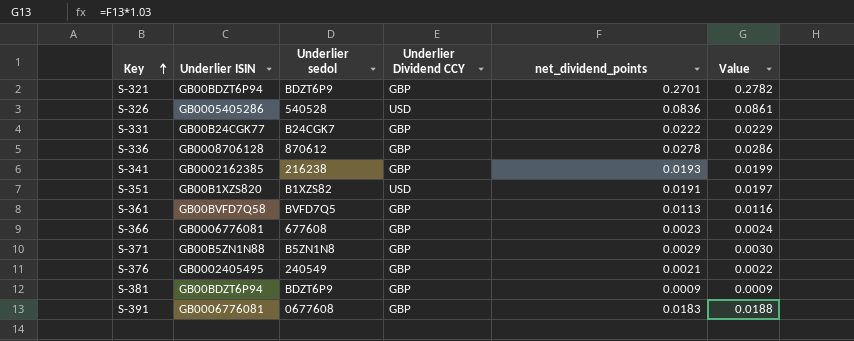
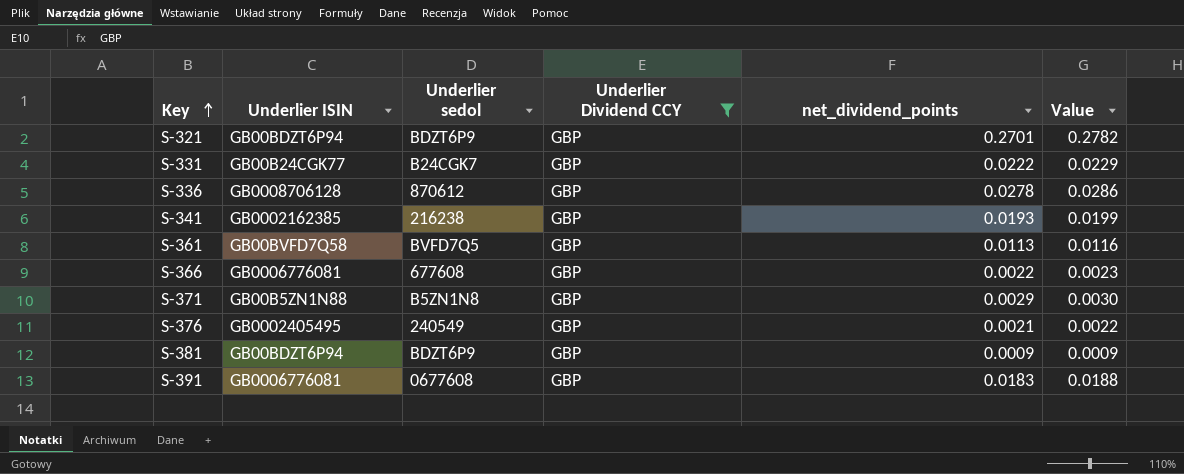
filter: none -> Underlier Dividend CCY = GBP
S-366 | net_dividend_points: 0.0023 -> 0.0022
S-366 | Value: 0.0024 -> 0.0023

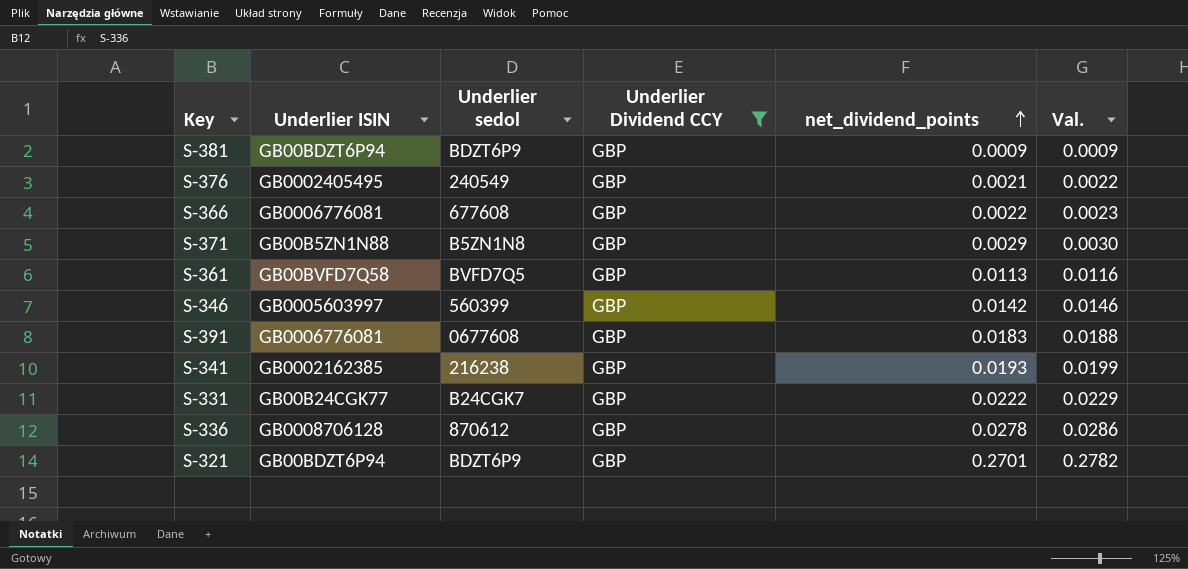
row order: Key ascending -> net_dividend_points ascending
column name: Value -> Val.
row S-346: none -> GB0005603997 | 560399 | GBP | 0.0142 | 0.0146

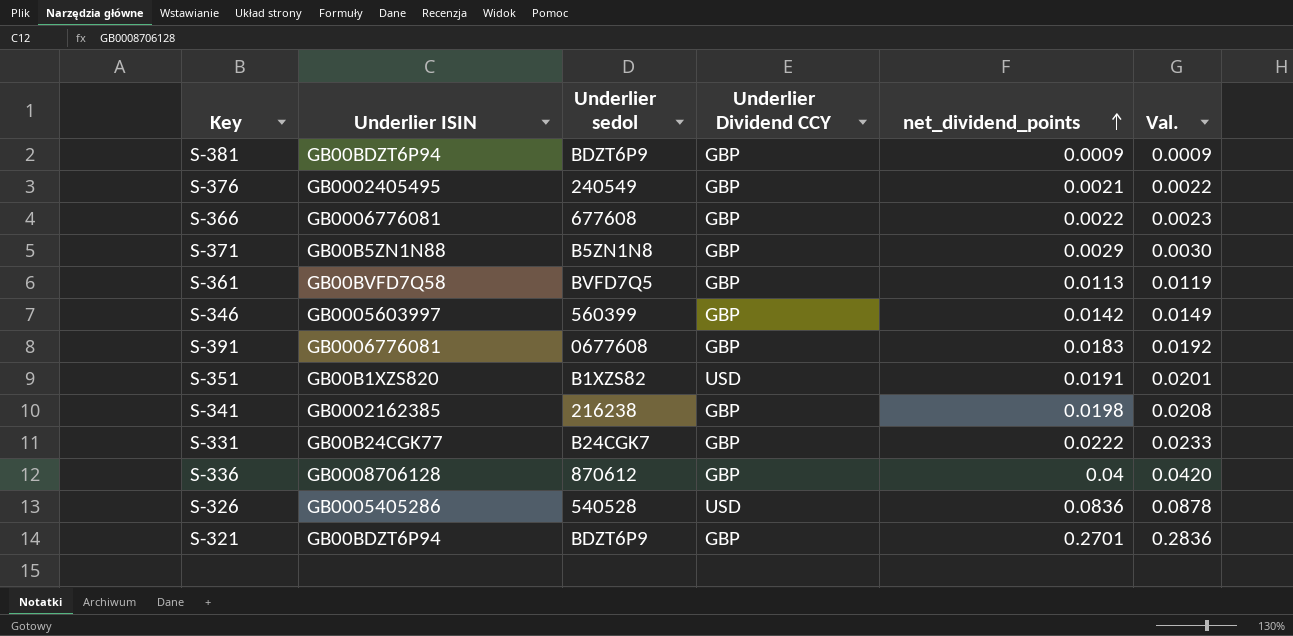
filter: Underlier Dividend CCY = GBP -> none
column Val. | formula: [net_dividend_points] * 1.03 -> [net_dividend_points] * 1.05
S-341 | net_dividend_points: 0.0193 -> 0.0198
S-336 | net_dividend_points: 0.0278 -> 0.04

